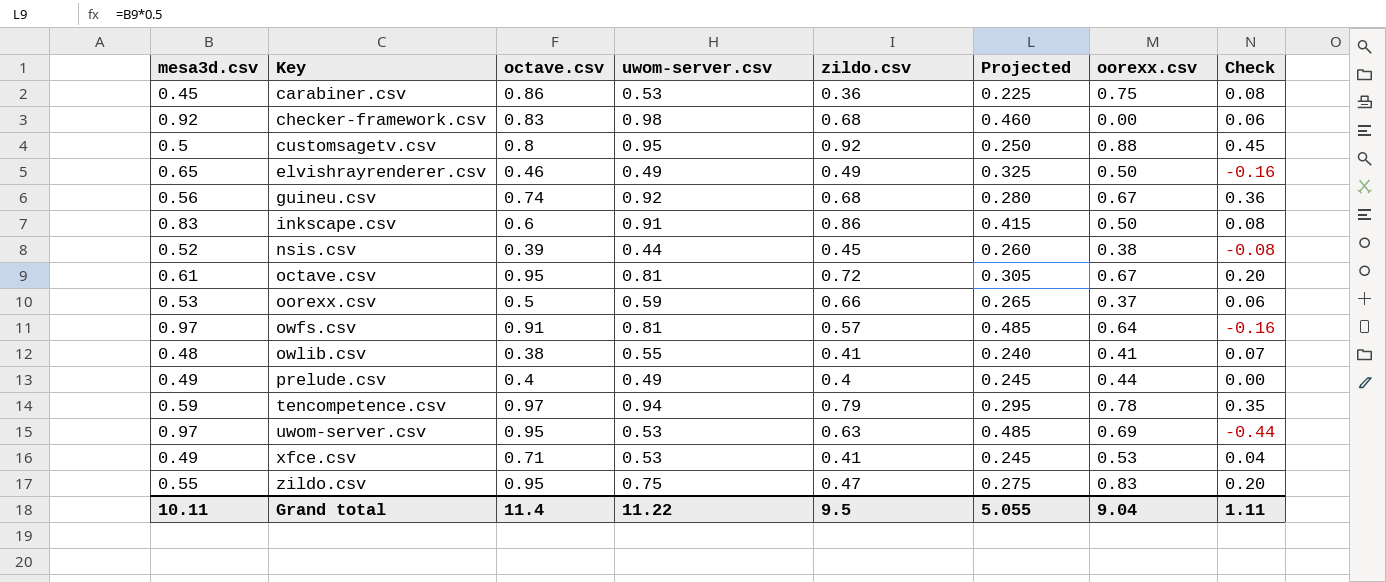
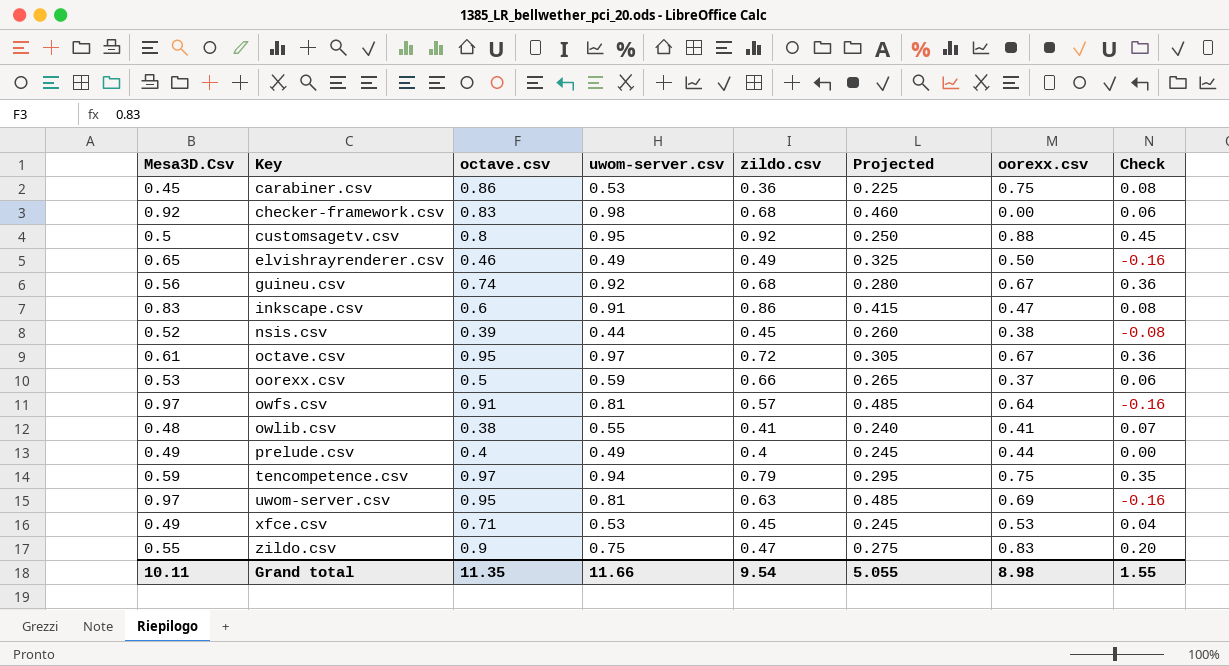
column name: mesa3d.csv -> Mesa3D.Csv
inkscape.csv | oorexx.csv: 0.50 -> 0.47
octave.csv | uwom-server.csv: 0.81 -> 0.97
octave.csv | Check: 0.20 -> 0.36
tencompetence.csv | oorexx.csv: 0.78 -> 0.75
uwom-server.csv | uwom-server.csv: 0.53 -> 0.81
uwom-server.csv | Check: -0.44 -> -0.16
xfce.csv | zildo.csv: 0.41 -> 0.45
zildo.csv | octave.csv: 0.95 -> 0.9
Grand total | octave.csv: 11.4 -> 11.35
Grand total | uwom-server.csv: 11.22 -> 11.66
Grand total | zildo.csv: 9.5 -> 9.54
Grand total | oorexx.csv: 9.04 -> 8.98
Grand total | Check: 1.11 -> 1.55

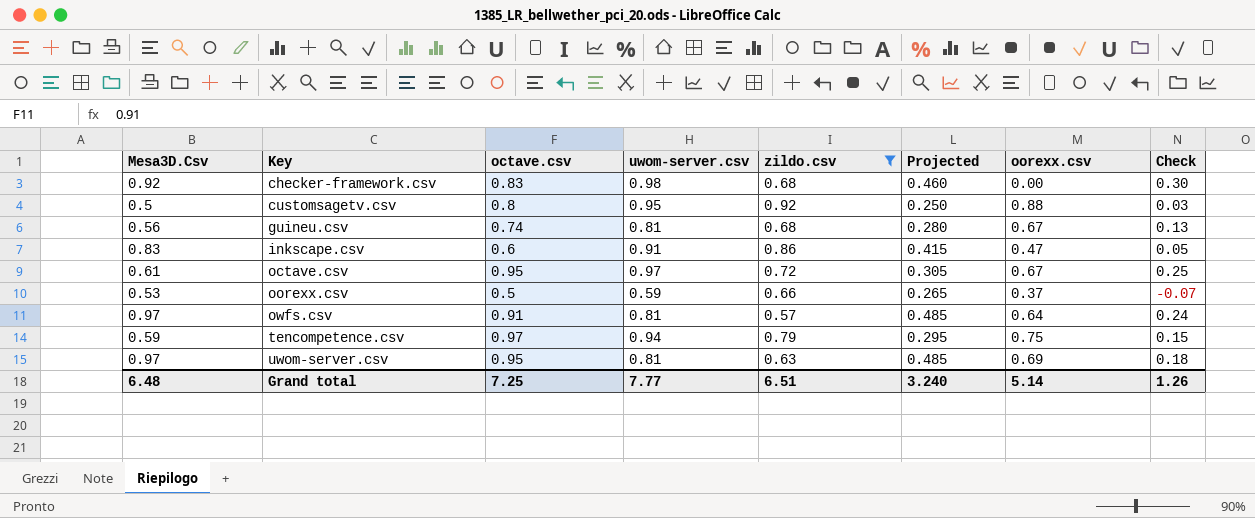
filter: none -> zildo.csv >= 0.57
column Check | formula: [uwom-server.csv] - [Mesa3D.Csv] -> [uwom-server.csv] - [zildo.csv]
guineu.csv | uwom-server.csv: 0.92 -> 0.81
Grand total | Mesa3D.Csv: 10.11 -> 6.48
Grand total | octave.csv: 11.35 -> 7.25
Grand total | uwom-server.csv: 11.66 -> 7.77
Grand total | zildo.csv: 9.54 -> 6.51
Grand total | Projected: 5.055 -> 3.240
Grand total | oorexx.csv: 8.98 -> 5.14
Grand total | Check: 1.55 -> 1.26

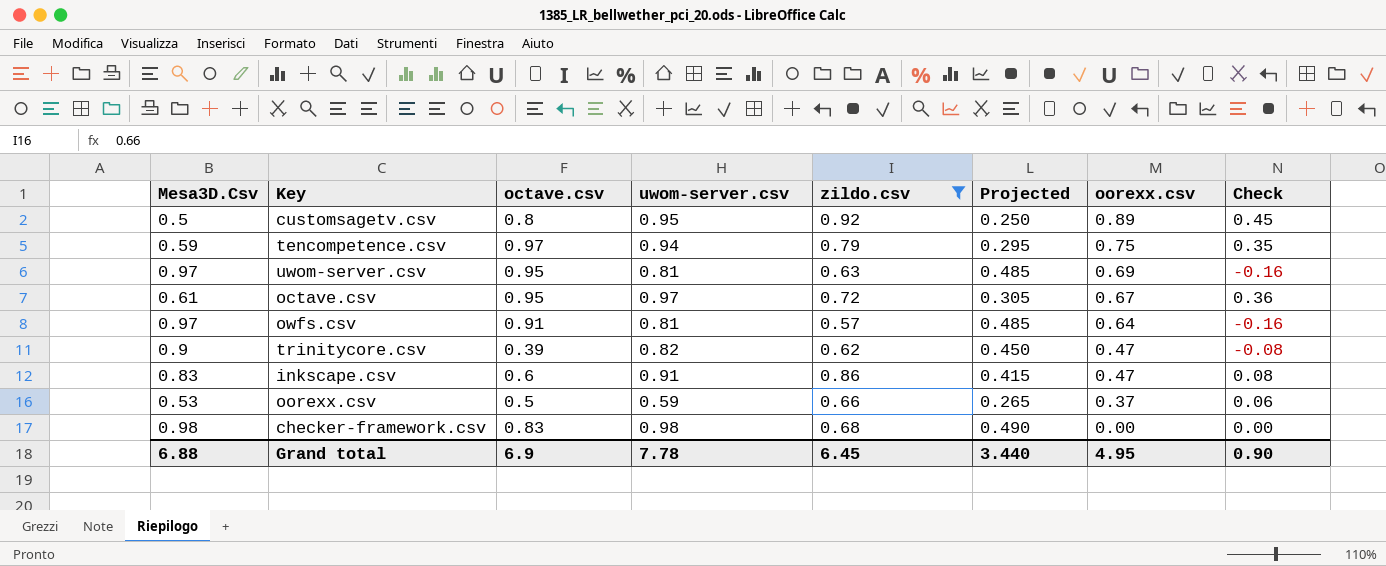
row order: Key ascending -> oorexx.csv descending
column Check | formula: [uwom-server.csv] - [zildo.csv] -> [uwom-server.csv] - [Mesa3D.Csv]
row guineu.csv: 0.56 | 0.74 | 0.81 | 0.68 | 0.280 | 0.67 | 0.13 -> none
customsagetv.csv | oorexx.csv: 0.88 -> 0.89
row trinitycore.csv: none -> 0.9 | 0.39 | 0.82 | 0.62 | 0.450 | 0.47 | -0.08
checker-framework.csv | Mesa3D.Csv: 0.92 -> 0.98
checker-framework.csv | Projected: 0.460 -> 0.490
Grand total | Mesa3D.Csv: 6.48 -> 6.88
Grand total | octave.csv: 7.25 -> 6.9
Grand total | uwom-server.csv: 7.77 -> 7.78
Grand total | zildo.csv: 6.51 -> 6.45
Grand total | Projected: 3.240 -> 3.440
Grand total | oorexx.csv: 5.14 -> 4.95
Grand total | Check: 1.26 -> 0.90

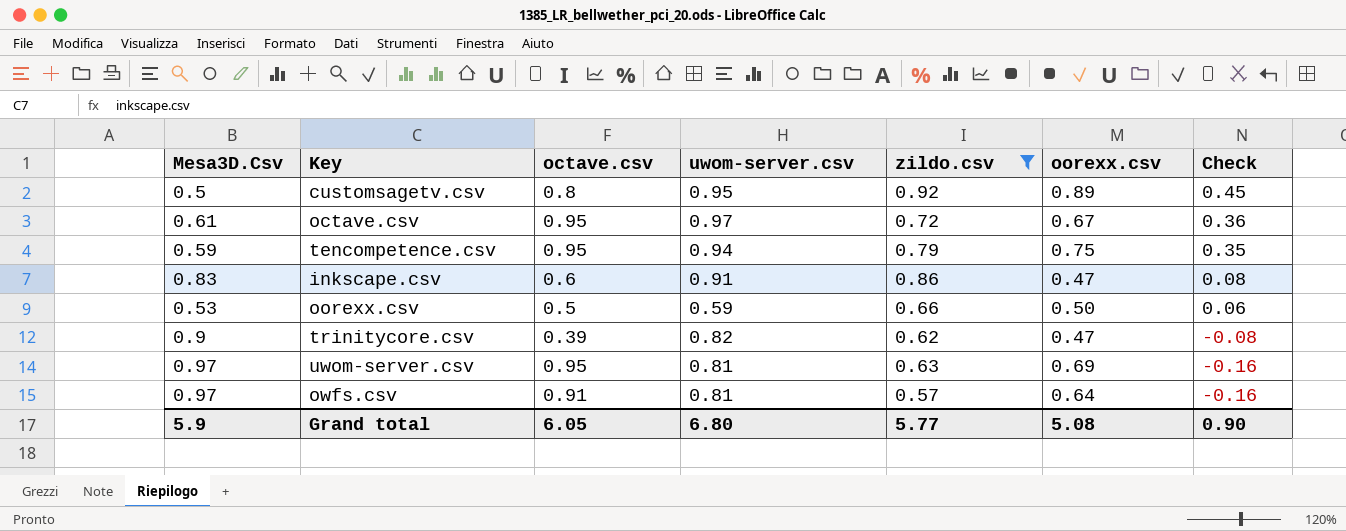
row order: oorexx.csv descending -> Check descending
column Projected | formula: [Mesa3D.Csv] * 0.5 -> none
row checker-framework.csv: 0.98 | 0.83 | 0.98 | 0.68 | 0.490 | 0.00 | 0.00 -> none
tencompetence.csv | octave.csv: 0.97 -> 0.95
oorexx.csv | oorexx.csv: 0.37 -> 0.50
Grand total | Mesa3D.Csv: 6.88 -> 5.9
Grand total | octave.csv: 6.9 -> 6.05
Grand total | uwom-server.csv: 7.78 -> 6.80
Grand total | zildo.csv: 6.45 -> 5.77
Grand total | oorexx.csv: 4.95 -> 5.08

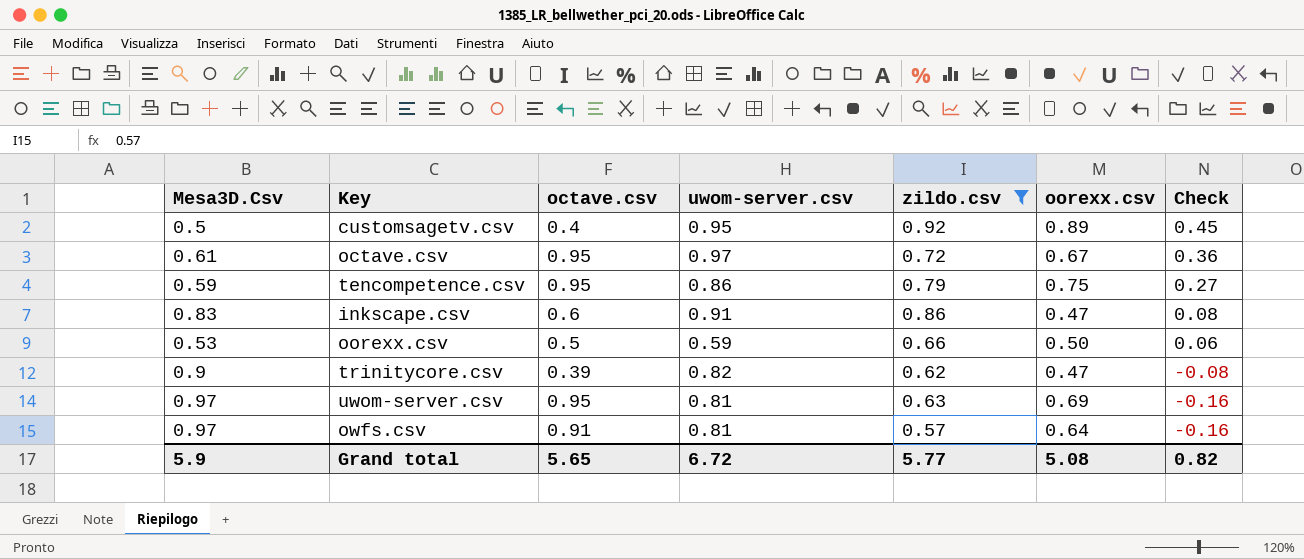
customsagetv.csv | octave.csv: 0.8 -> 0.4
tencompetence.csv | uwom-server.csv: 0.94 -> 0.86
tencompetence.csv | Check: 0.35 -> 0.27
Grand total | octave.csv: 6.05 -> 5.65
Grand total | uwom-server.csv: 6.80 -> 6.72
Grand total | Check: 0.90 -> 0.82

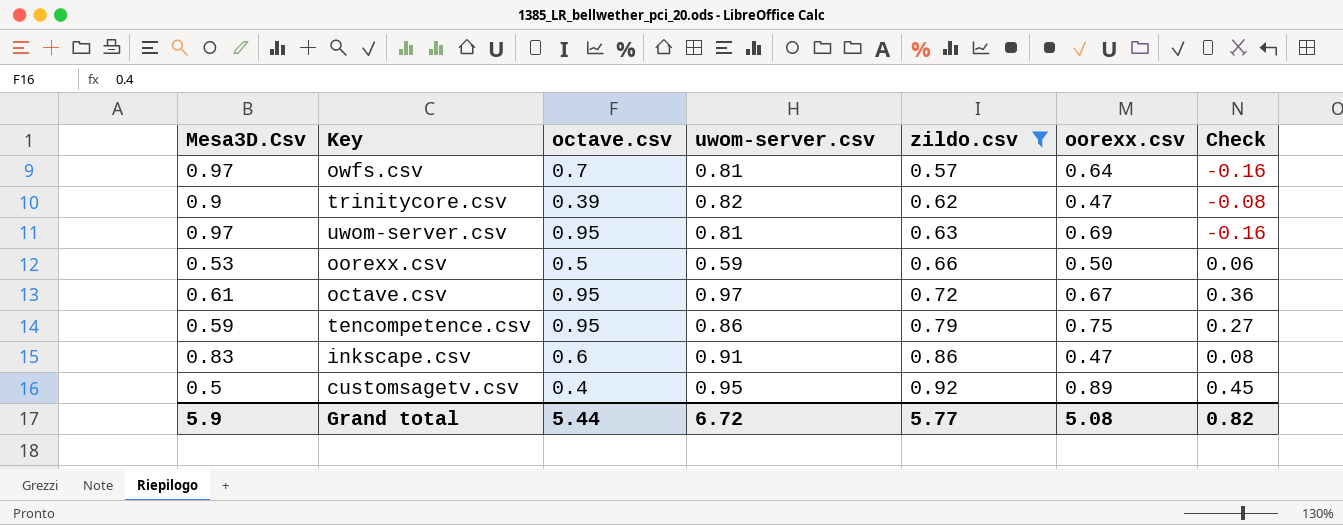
row order: Check descending -> zildo.csv ascending
owfs.csv | octave.csv: 0.91 -> 0.7
Grand total | octave.csv: 5.65 -> 5.44

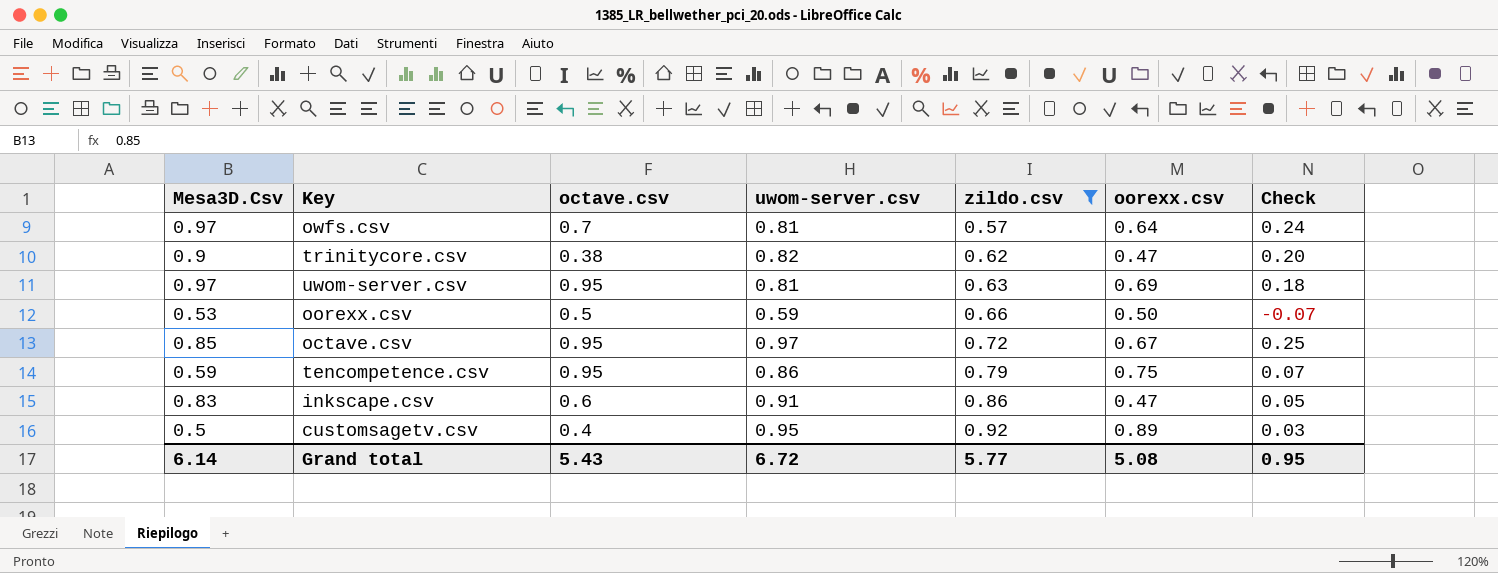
column Check | formula: [uwom-server.csv] - [Mesa3D.Csv] -> [uwom-server.csv] - [zildo.csv]
trinitycore.csv | octave.csv: 0.39 -> 0.38
octave.csv | Mesa3D.Csv: 0.61 -> 0.85
Grand total | Mesa3D.Csv: 5.9 -> 6.14
Grand total | octave.csv: 5.44 -> 5.43
Grand total | Check: 0.82 -> 0.95

